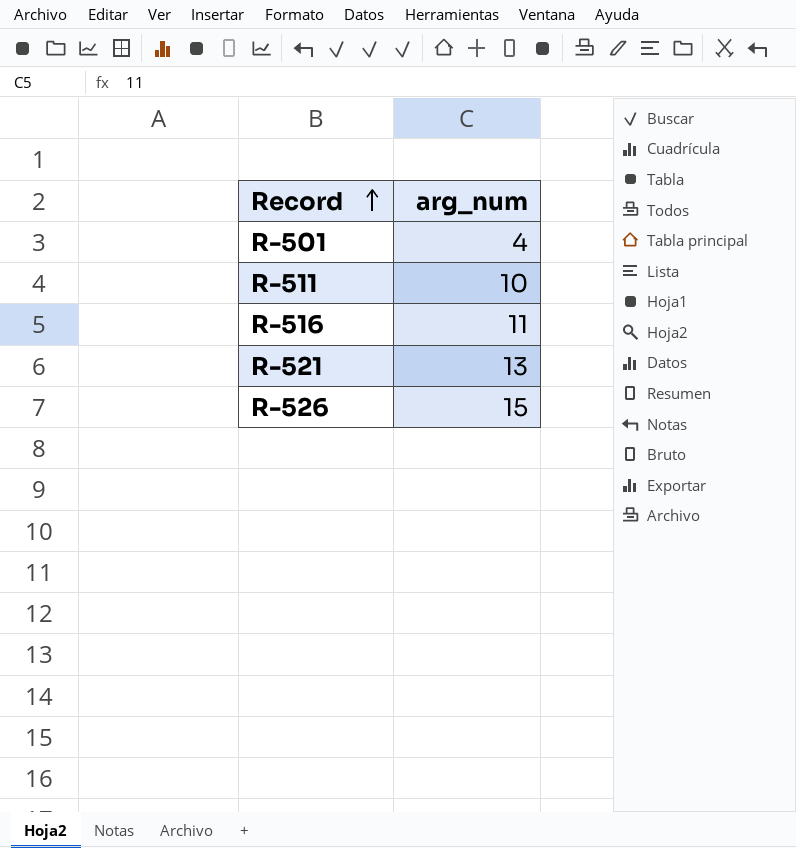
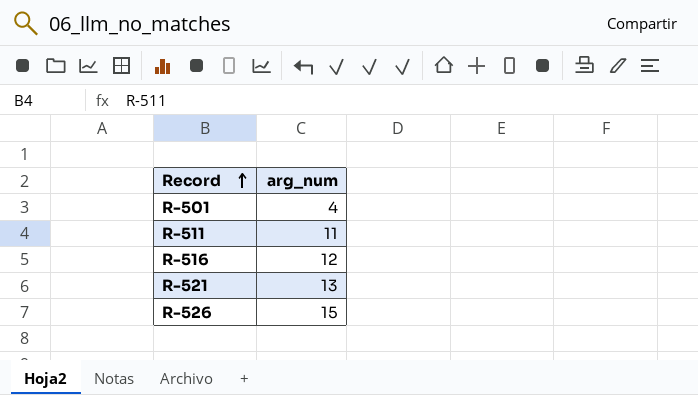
R-511 | arg_num: 10 -> 11
R-516 | arg_num: 11 -> 12

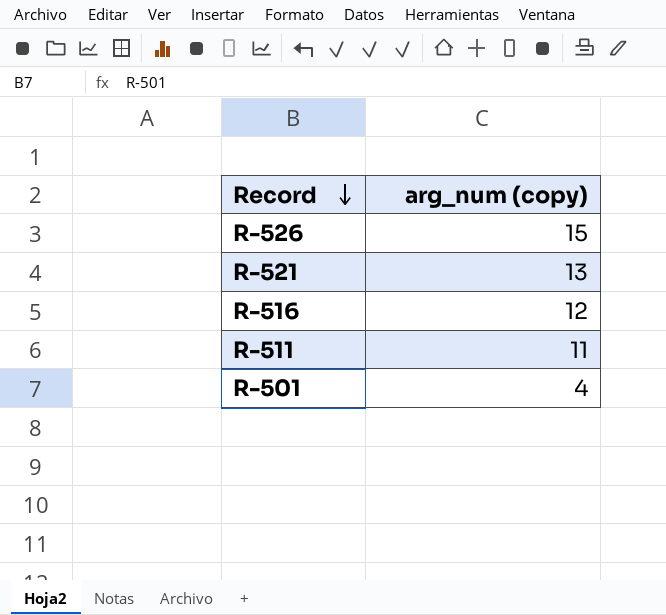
row order: Record ascending -> Record descending
column name: arg_num -> arg_num (copy)

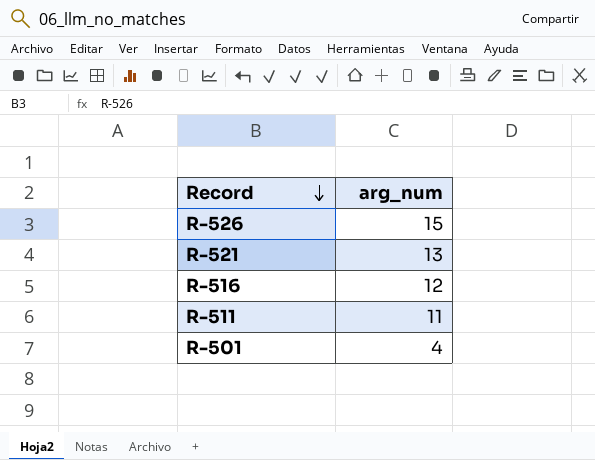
column name: arg_num (copy) -> arg_num

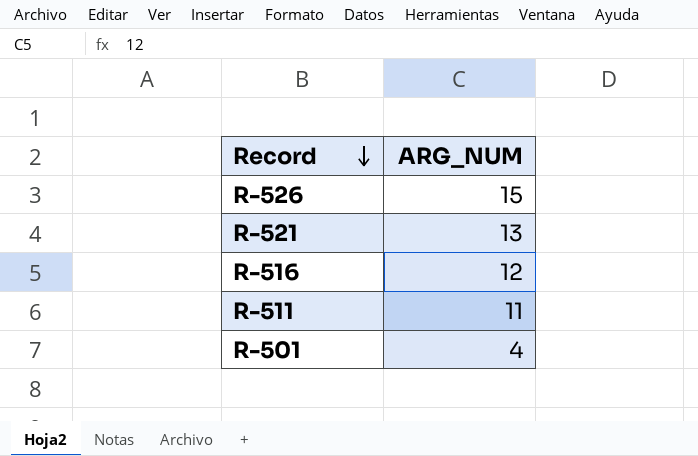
column name: arg_num -> ARG_NUM

